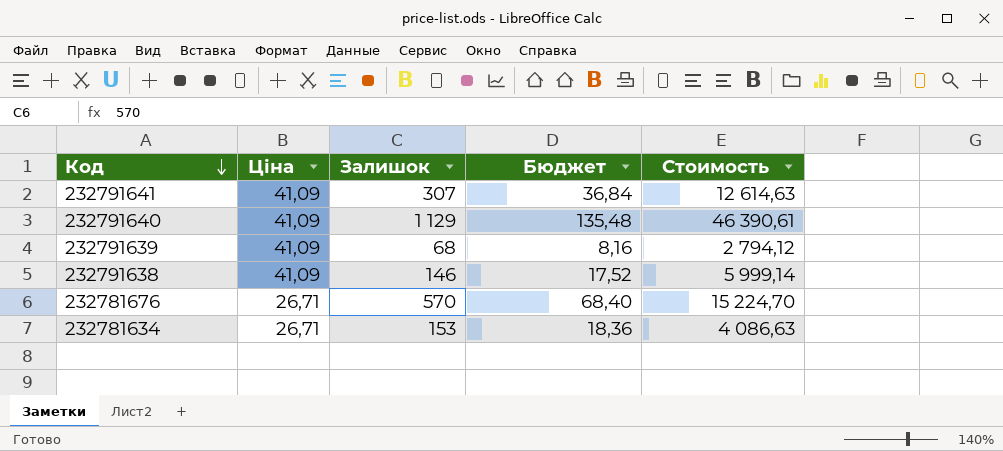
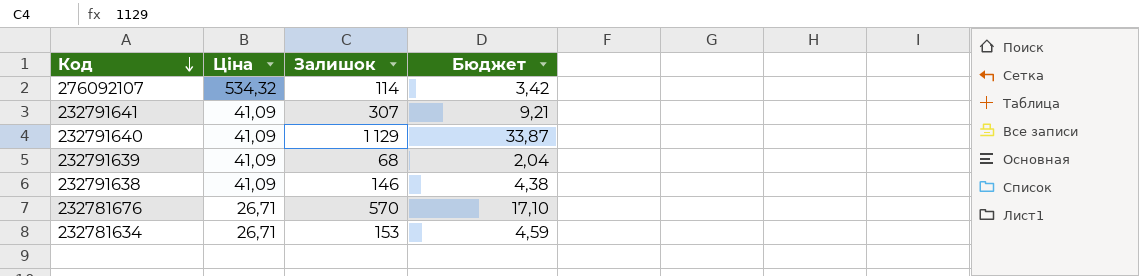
column Стоимость | formula: [Ціна] * [Залишок] -> none
column Бюджет | formula: [Залишок] * 0,12 -> [Залишок] * 0,03
row 276092107: none -> 534,32 | 114 | 3,42

